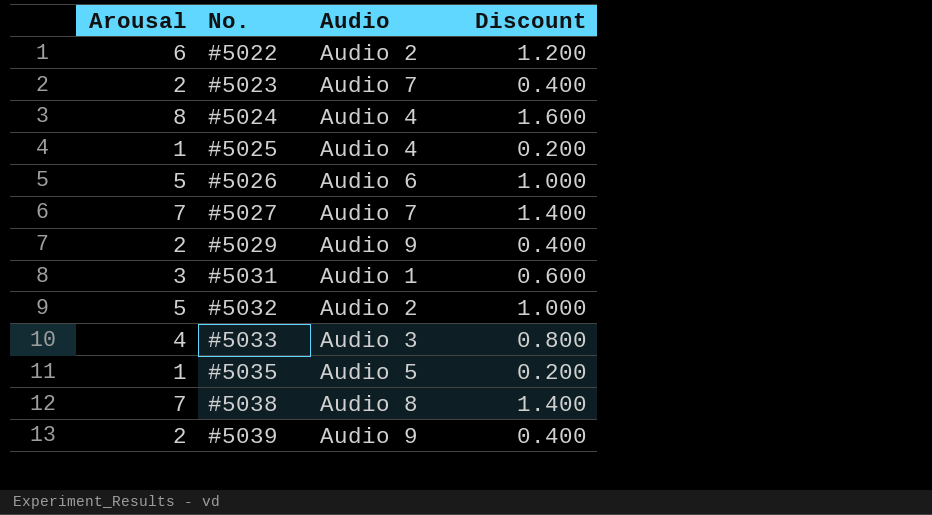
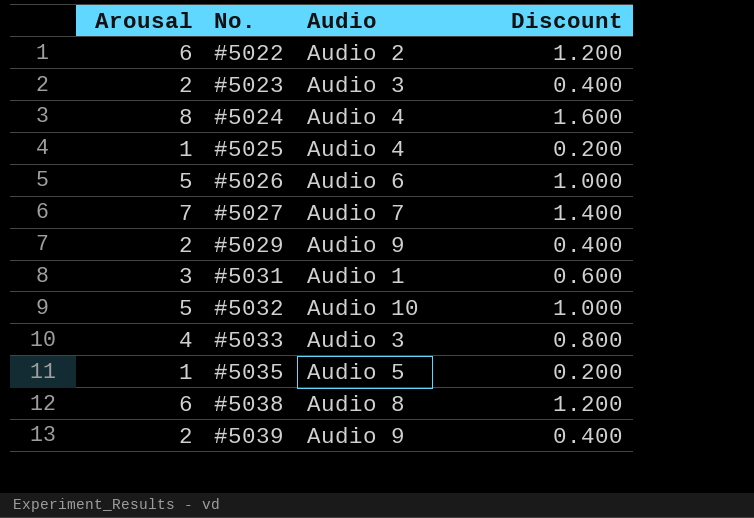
#5023 | Audio: Audio 7 -> Audio 3
#5032 | Audio: Audio 2 -> Audio 10
#5038 | Arousal: 7 -> 6
#5038 | Discount: 1.400 -> 1.200

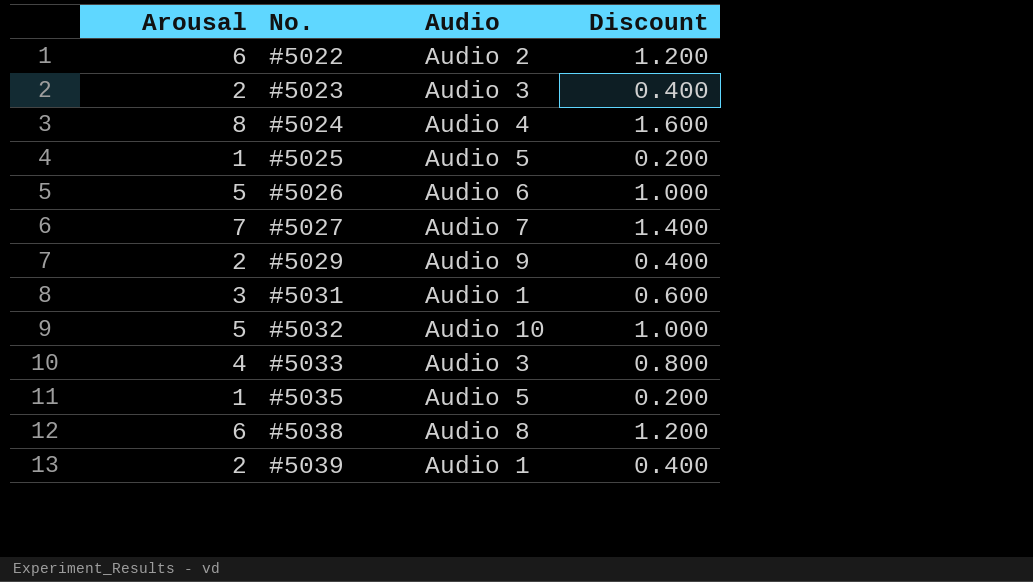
#5025 | Audio: Audio 4 -> Audio 5
#5039 | Audio: Audio 9 -> Audio 1

